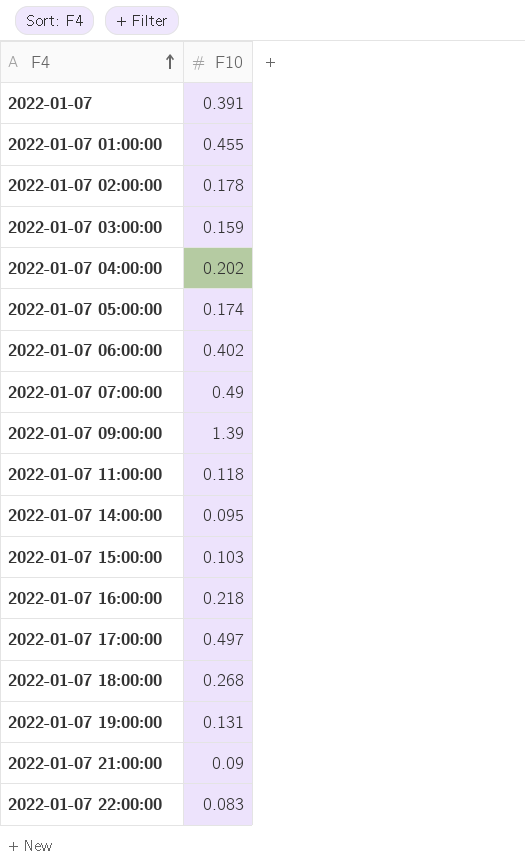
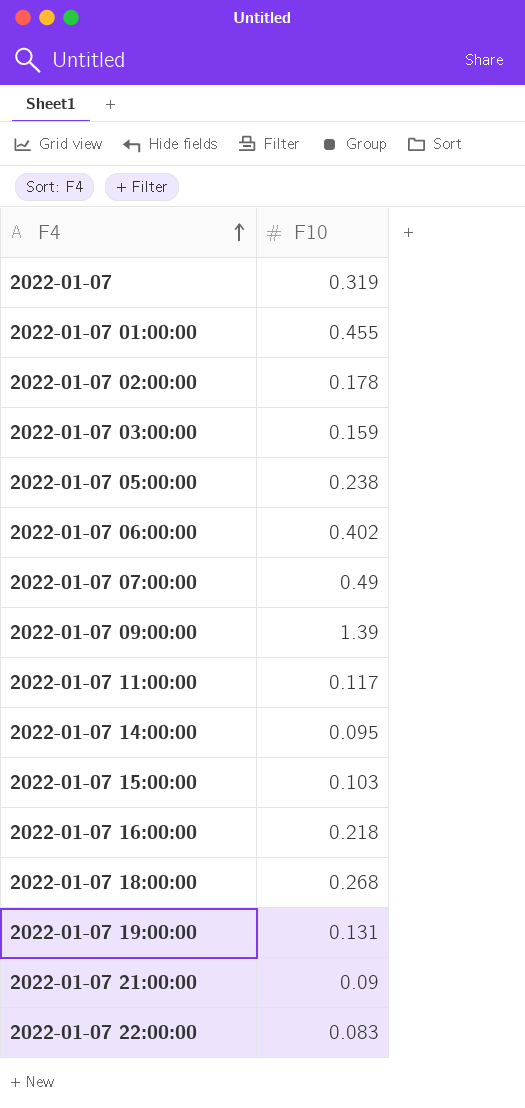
row 2022-01-07 04:00:00: 0.202 -> none
row 2022-01-07 17:00:00: 0.497 -> none
2022-01-07 | F10: 0.391 -> 0.319
2022-01-07 05:00:00 | F10: 0.174 -> 0.238
2022-01-07 11:00:00 | F10: 0.118 -> 0.117

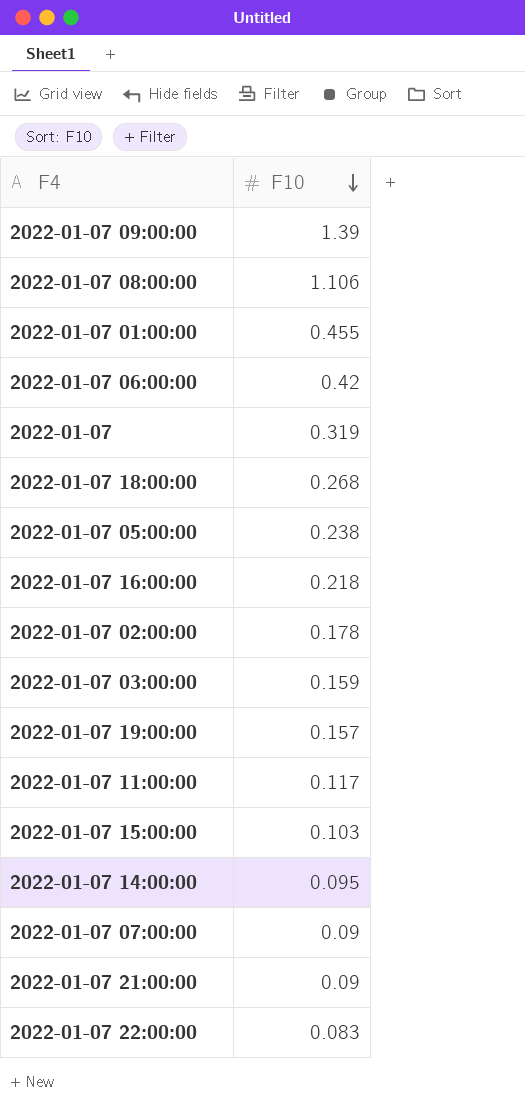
row order: F4 ascending -> F10 descending
row 2022-01-07 08:00:00: none -> 1.106
2022-01-07 06:00:00 | F10: 0.402 -> 0.42
2022-01-07 19:00:00 | F10: 0.131 -> 0.157
2022-01-07 07:00:00 | F10: 0.49 -> 0.09

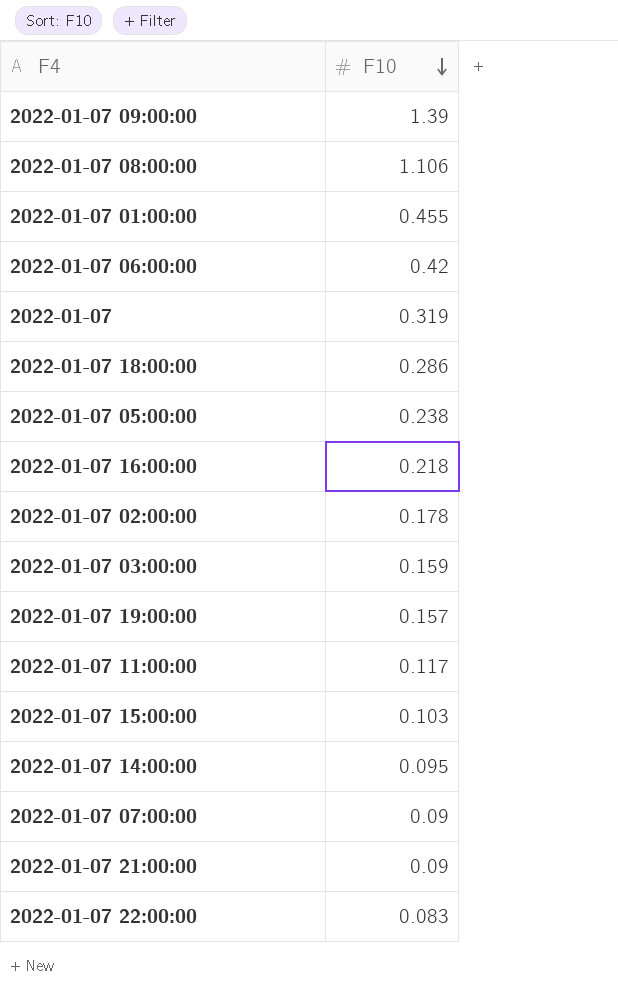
2022-01-07 18:00:00 | F10: 0.268 -> 0.286

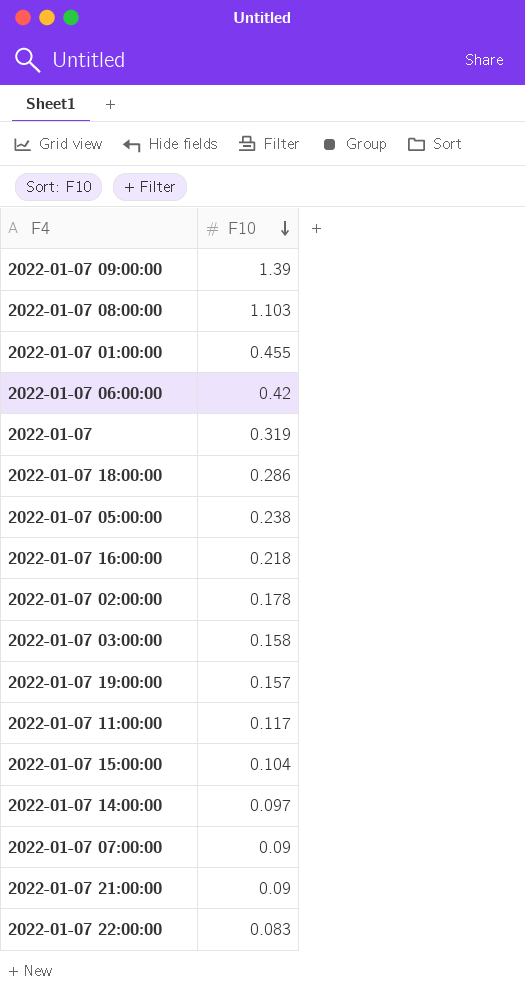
2022-01-07 08:00:00 | F10: 1.106 -> 1.103
2022-01-07 03:00:00 | F10: 0.159 -> 0.158
2022-01-07 15:00:00 | F10: 0.103 -> 0.104
2022-01-07 14:00:00 | F10: 0.095 -> 0.097

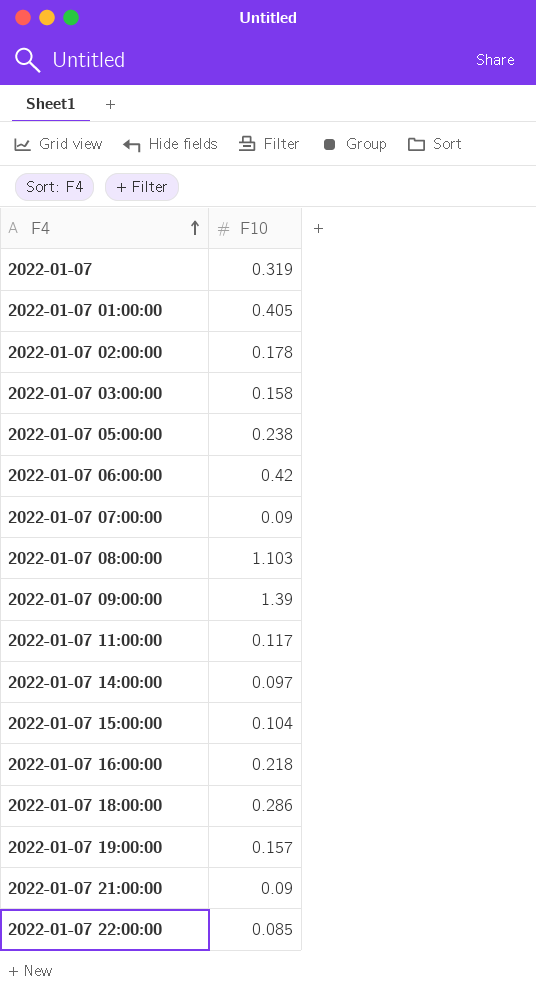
row order: F10 descending -> F4 ascending
2022-01-07 01:00:00 | F10: 0.455 -> 0.405
2022-01-07 22:00:00 | F10: 0.083 -> 0.085

